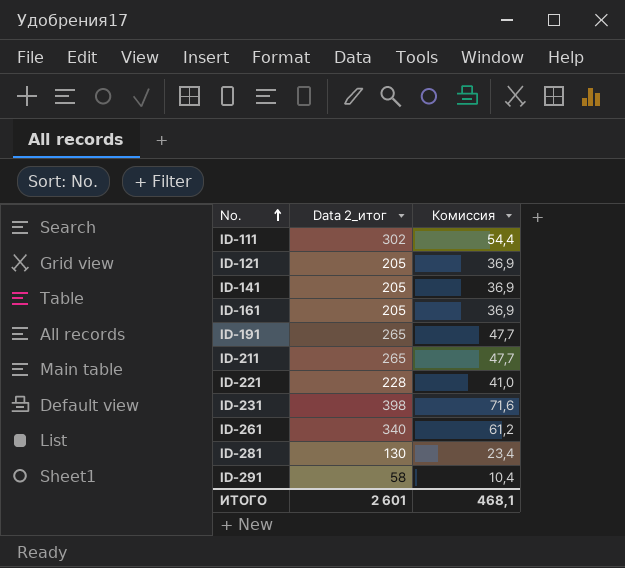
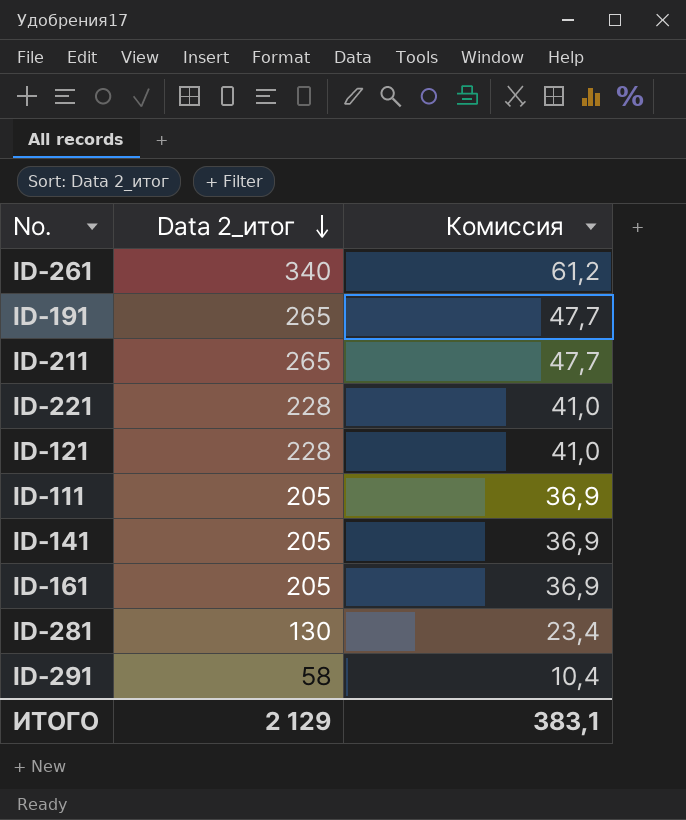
row order: No. ascending -> Data 2_итог descending
row ID-231: 398 | 71,6 -> none
ID-121 | Data 2_итог: 205 -> 228
ID-121 | Комиссия: 36,9 -> 41,0
ID-111 | Data 2_итог: 302 -> 205
ID-111 | Комиссия: 54,4 -> 36,9
ИТОГО | Data 2_итог: 2 601 -> 2 129
ИТОГО | Комиссия: 468,1 -> 383,1

